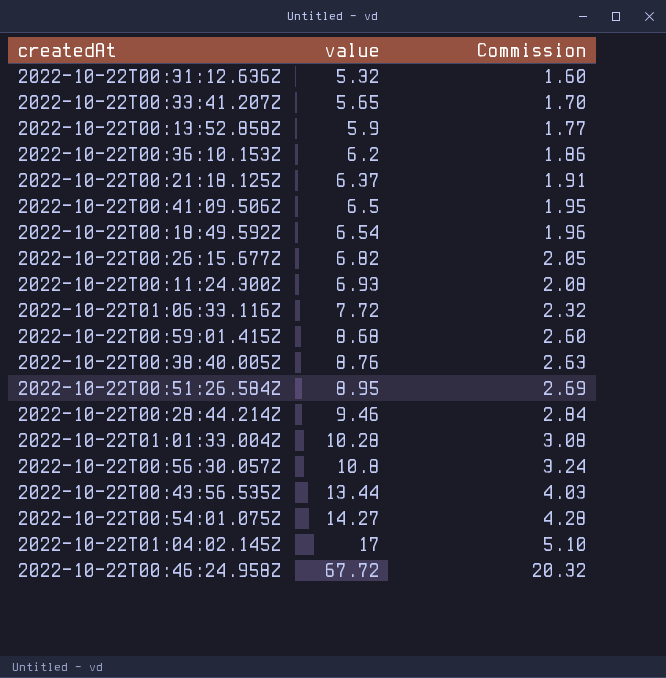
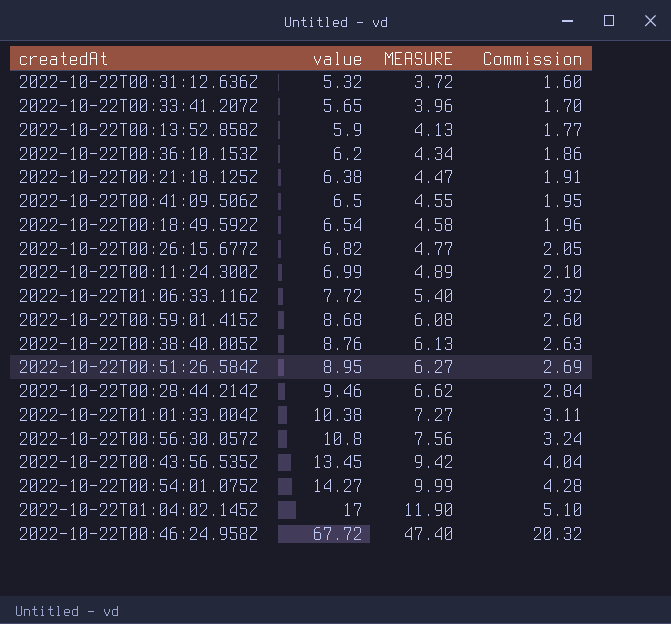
column MEASURE | formula: none -> [value] * 0.7
2022-10-22T00:21:18.125Z | value: 6.37 -> 6.38
2022-10-22T00:11:24.300Z | value: 6.93 -> 6.99
2022-10-22T00:11:24.300Z | Commission: 2.08 -> 2.10
2022-10-22T01:01:33.004Z | value: 10.28 -> 10.38
2022-10-22T01:01:33.004Z | Commission: 3.08 -> 3.11
2022-10-22T00:43:56.535Z | value: 13.44 -> 13.45
2022-10-22T00:43:56.535Z | Commission: 4.03 -> 4.04

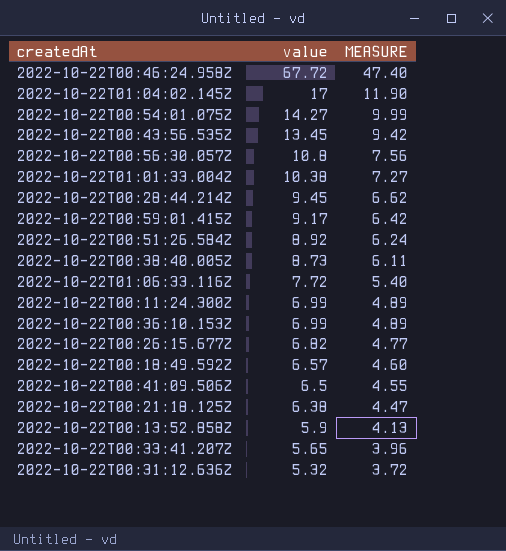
row order: value ascending -> value descending
column Commission | formula: [value] * 0.3 -> none
2022-10-22T00:28:44.214Z | value: 9.46 -> 9.45
2022-10-22T00:59:01.415Z | value: 8.68 -> 9.17
2022-10-22T00:59:01.415Z | MEASURE: 6.08 -> 6.42
2022-10-22T00:51:26.584Z | value: 8.95 -> 8.92
2022-10-22T00:51:26.584Z | MEASURE: 6.27 -> 6.24
2022-10-22T00:38:40.005Z | value: 8.76 -> 8.73
2022-10-22T00:38:40.005Z | MEASURE: 6.13 -> 6.11
2022-10-22T00:36:10.153Z | value: 6.2 -> 6.99
2022-10-22T00:36:10.153Z | MEASURE: 4.34 -> 4.89
2022-10-22T00:18:49.592Z | value: 6.54 -> 6.57
2022-10-22T00:18:49.592Z | MEASURE: 4.58 -> 4.60

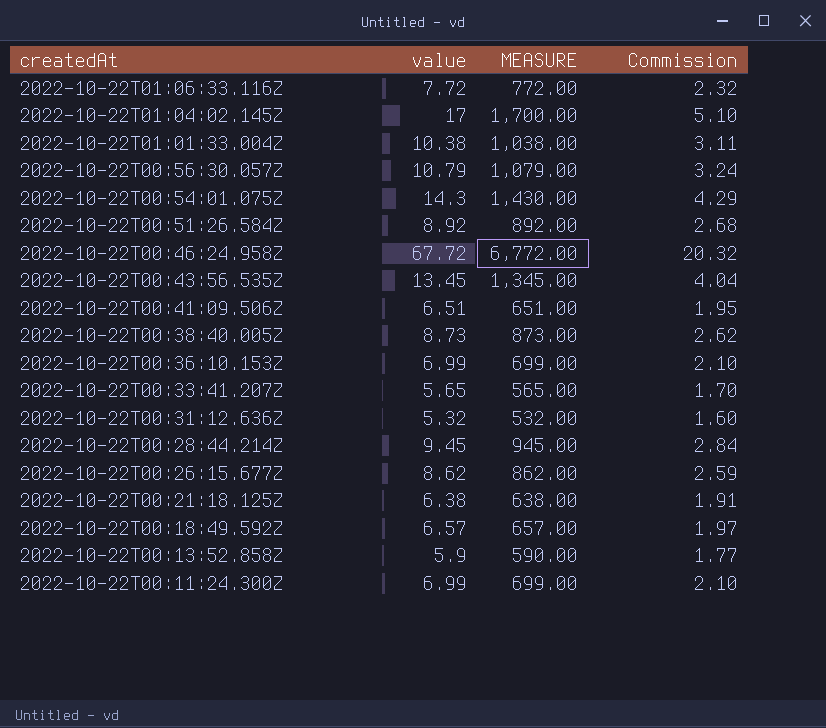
row order: value descending -> createdAt descending
column MEASURE | formula: [value] * 0.7 -> [value] * 100
column Commission | formula: none -> [value] * 0.3
row 2022-10-22T00:59:01.415Z: 9.17 | 6.42 -> none
2022-10-22T00:56:30.057Z | value: 10.8 -> 10.79
2022-10-22T00:54:01.075Z | value: 14.27 -> 14.3
2022-10-22T00:41:09.506Z | value: 6.5 -> 6.51
2022-10-22T00:26:15.677Z | value: 6.82 -> 8.62

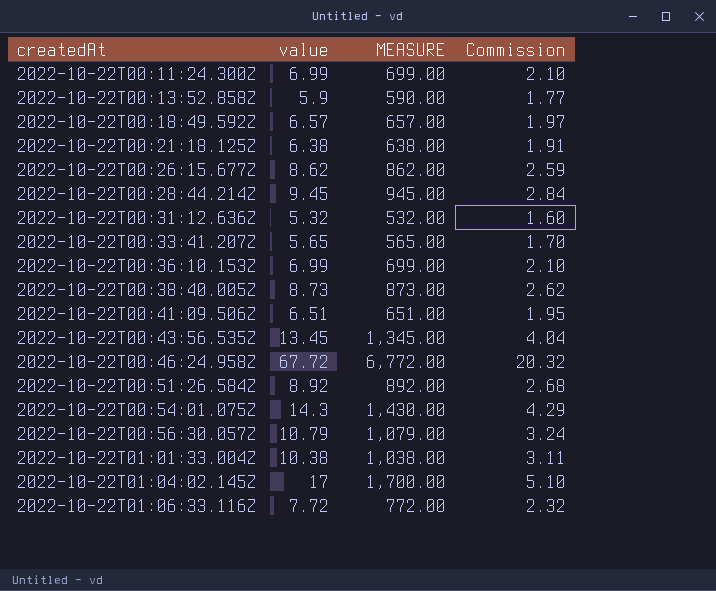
row order: createdAt descending -> createdAt ascending

